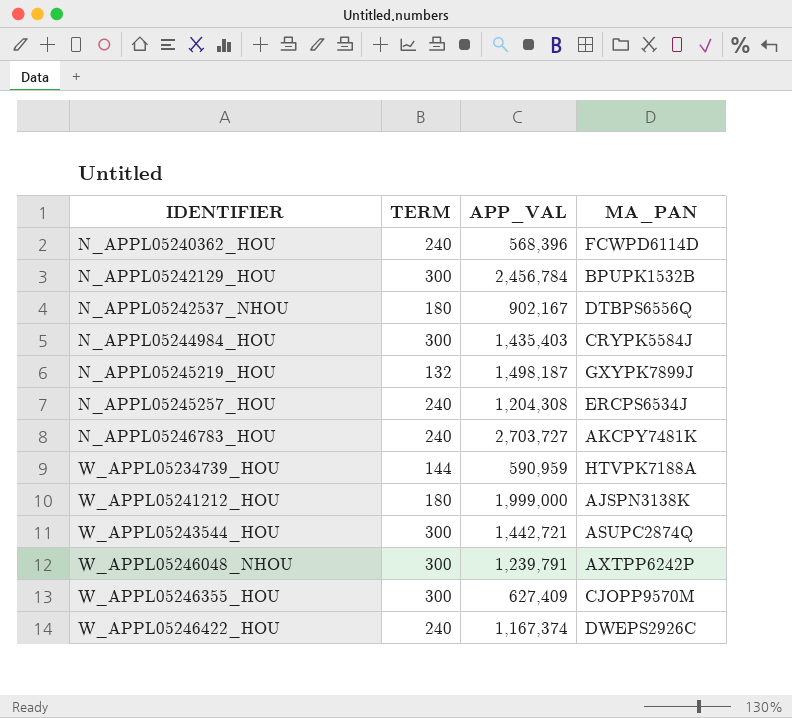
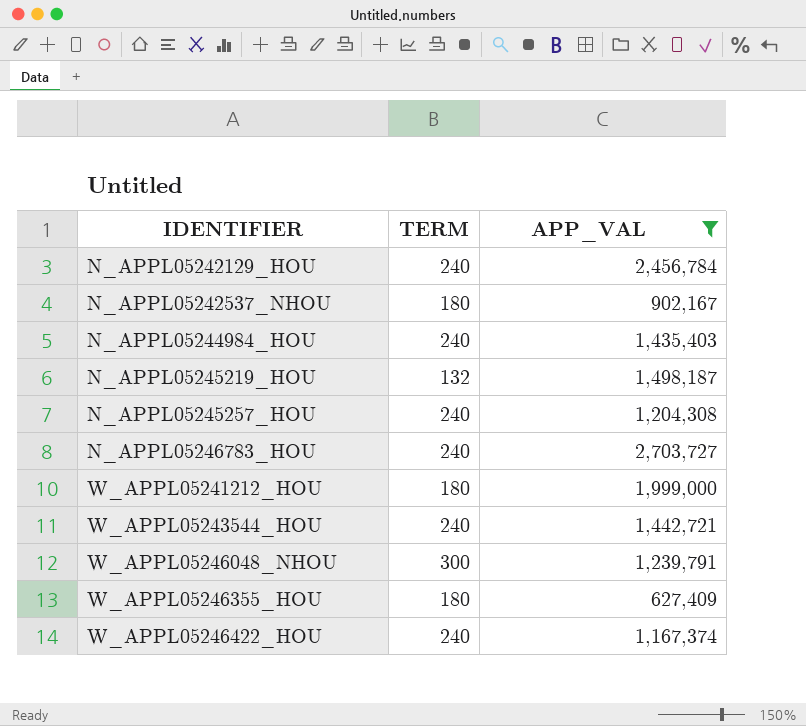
filter: none -> APP_VAL >= 627,409
column MA_PAN | position: 4 -> none
N_APPL05242129_HOU | TERM: 300 -> 240
N_APPL05244984_HOU | TERM: 300 -> 240
W_APPL05243544_HOU | TERM: 300 -> 240
W_APPL05246355_HOU | TERM: 300 -> 180

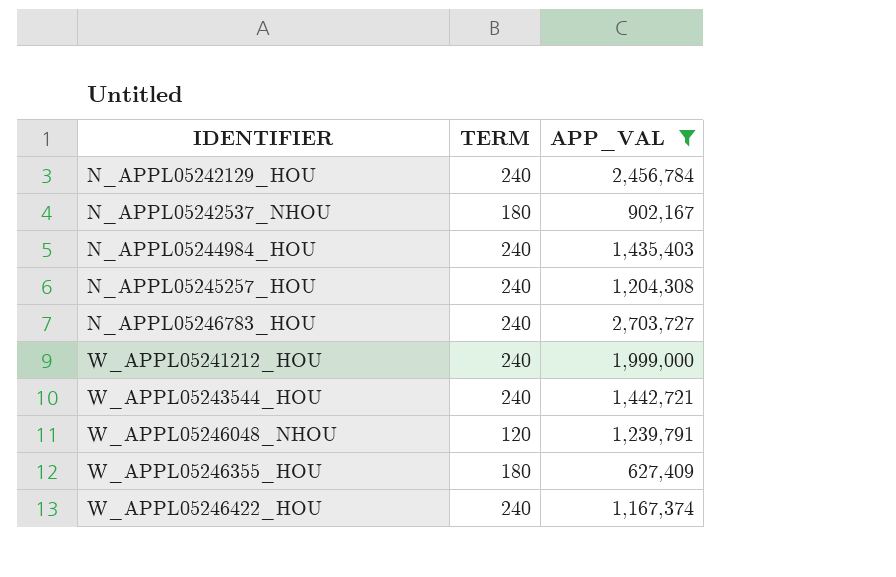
row N_APPL05245219_HOU: 132 | 1,498,187 -> none
W_APPL05241212_HOU | TERM: 180 -> 240
W_APPL05246048_NHOU | TERM: 300 -> 120

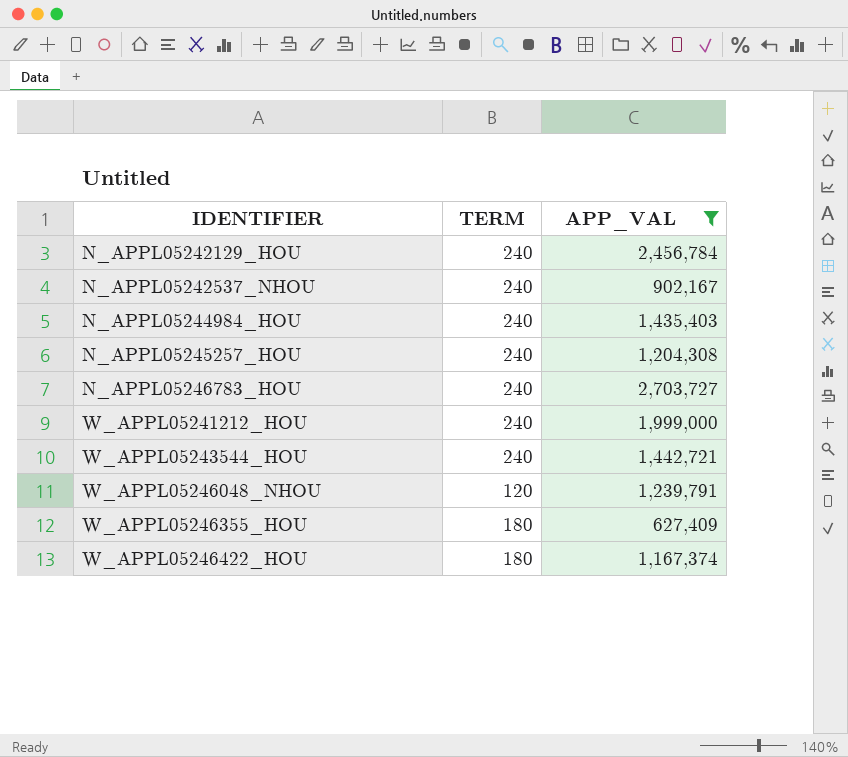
N_APPL05242537_NHOU | TERM: 180 -> 240
W_APPL05246422_HOU | TERM: 240 -> 180

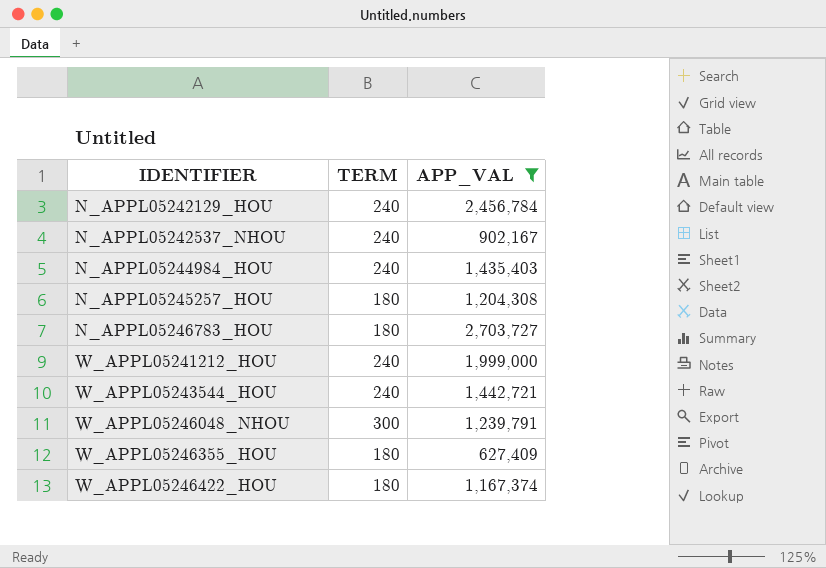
N_APPL05245257_HOU | TERM: 240 -> 180
N_APPL05246783_HOU | TERM: 240 -> 180
W_APPL05246048_NHOU | TERM: 120 -> 300

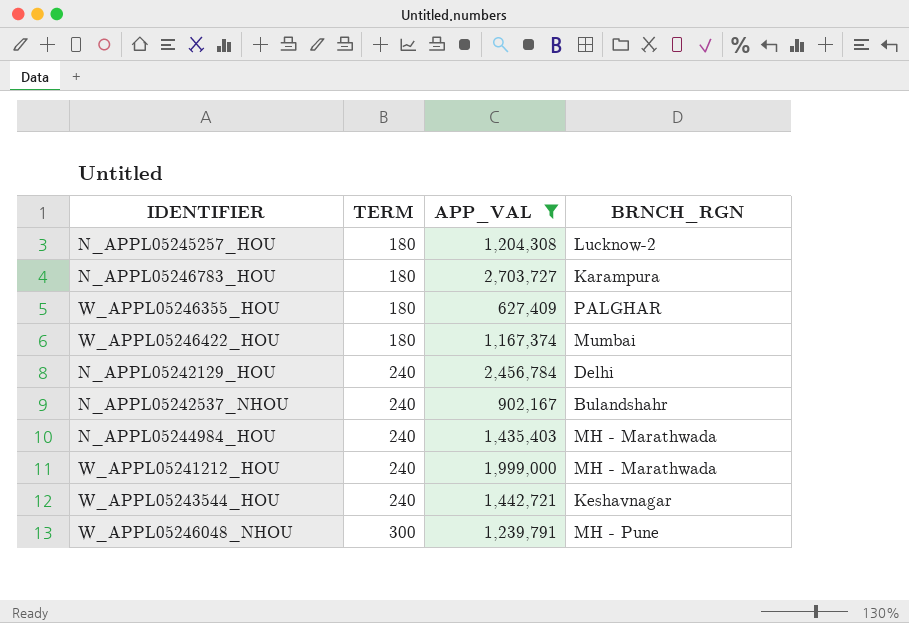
row order: IDENTIFIER ascending -> TERM ascending
column BRNCH_RGN | position: none -> 4

